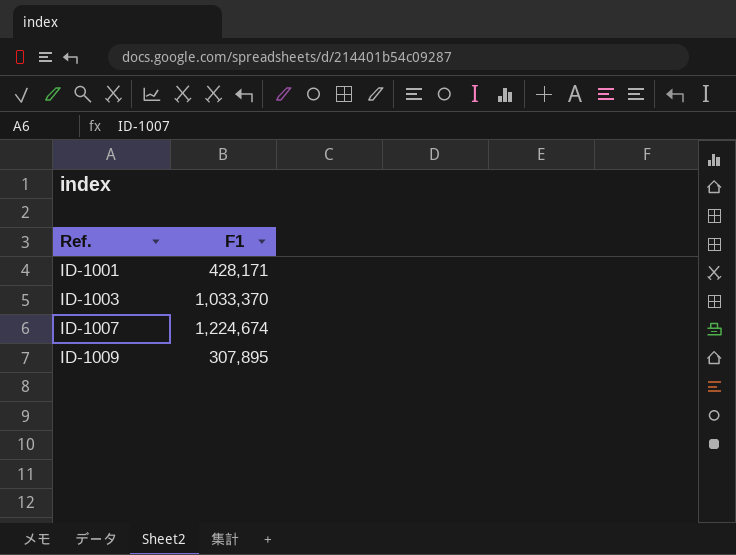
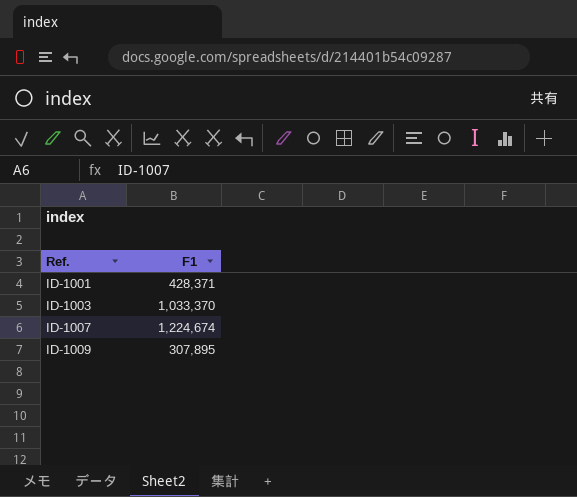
ID-1001 | F1: 428,171 -> 428,371

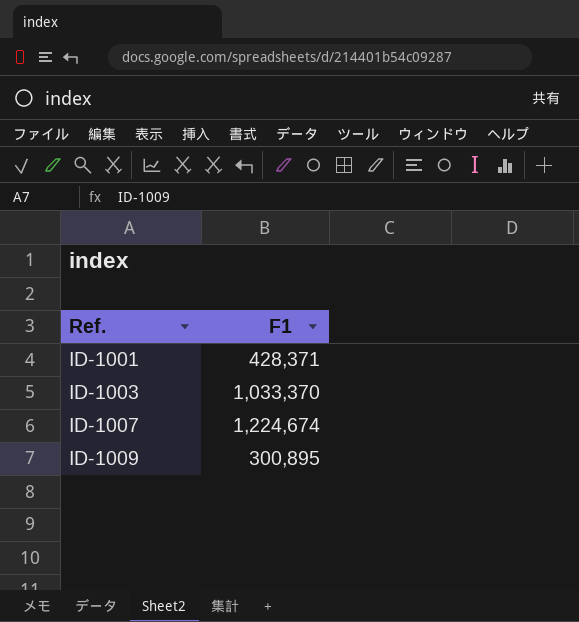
ID-1009 | F1: 307,895 -> 300,895

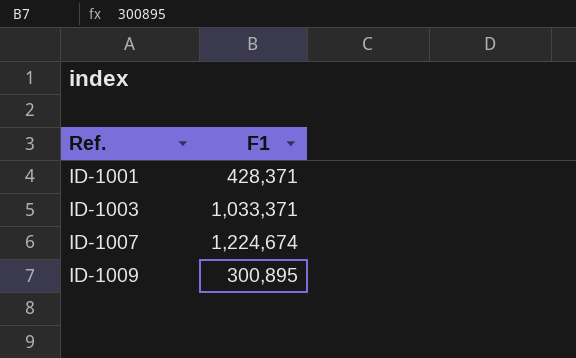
ID-1003 | F1: 1,033,370 -> 1,033,371

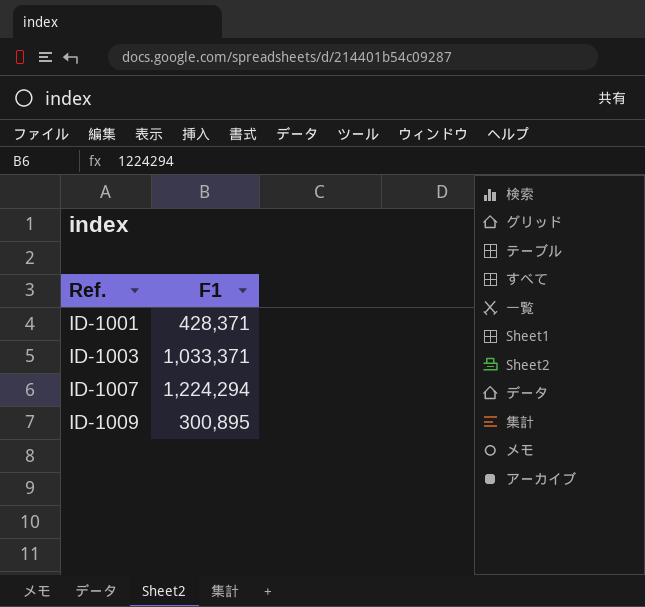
ID-1007 | F1: 1,224,674 -> 1,224,294

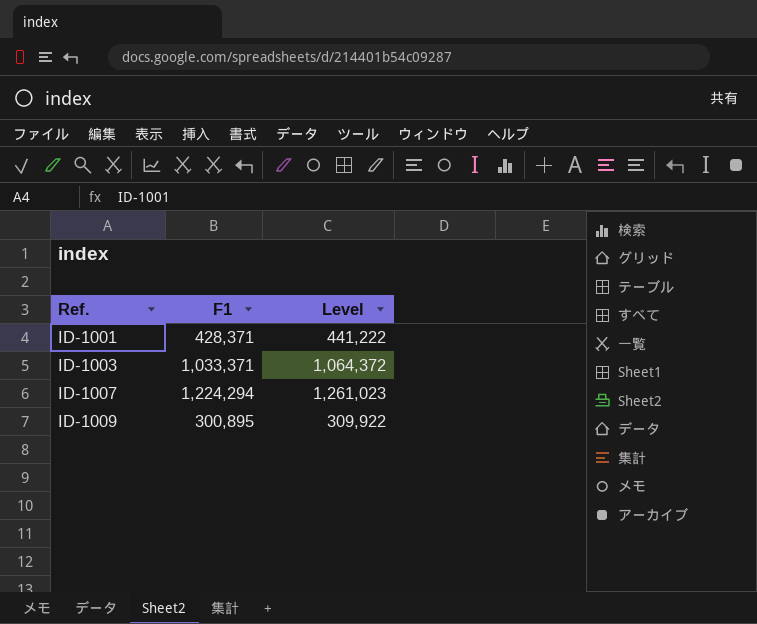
column Level | formula: none -> [F1] * 1.03

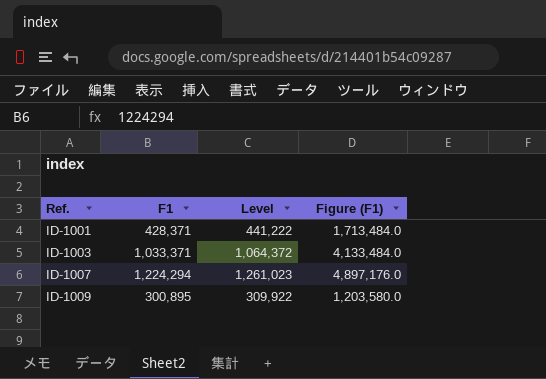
column Figure (F1) | formula: none -> [F1] * 4

